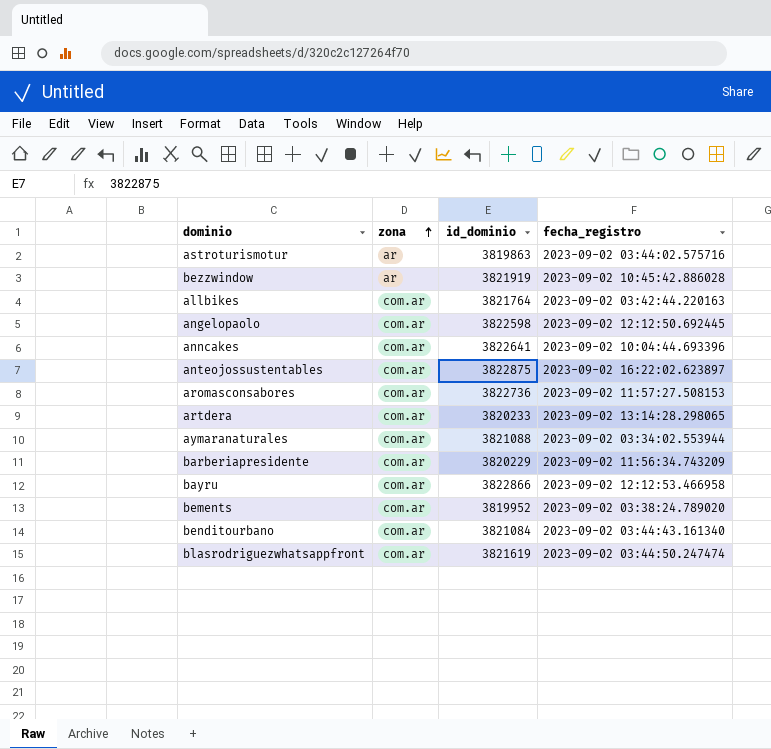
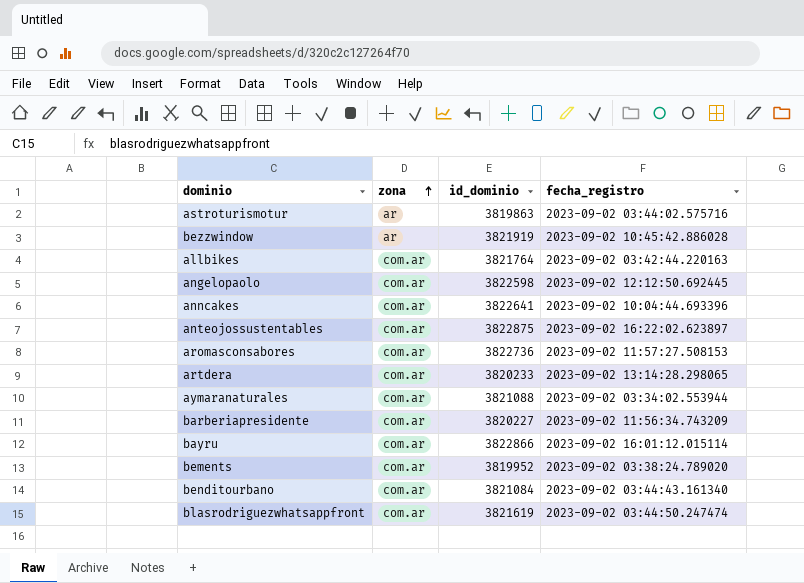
barberiapresidente | id_dominio: 3820229 -> 3820227
bayru | fecha_registro: 2023-09-02 12:12:53.466958 -> 2023-09-02 16:01:12.015114

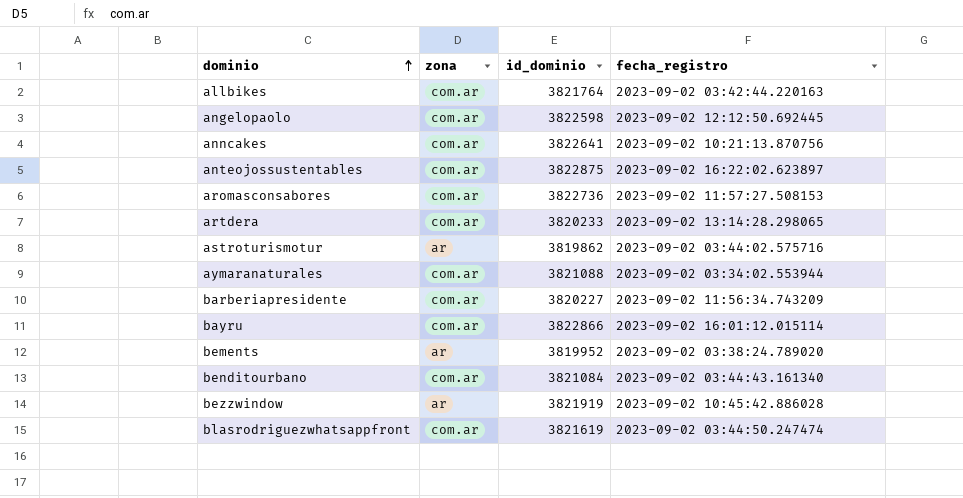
row order: zona ascending -> dominio ascending
anncakes | fecha_registro: 2023-09-02 10:04:44.693396 -> 2023-09-02 10:21:13.870756
astroturismotur | id_dominio: 3819863 -> 3819862
bements | zona: com.ar -> ar

